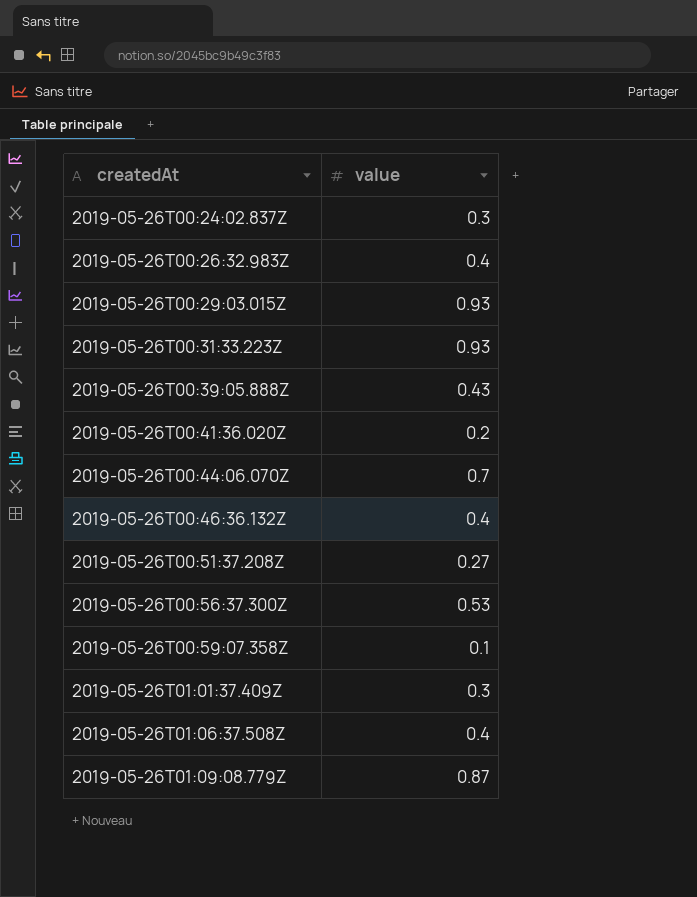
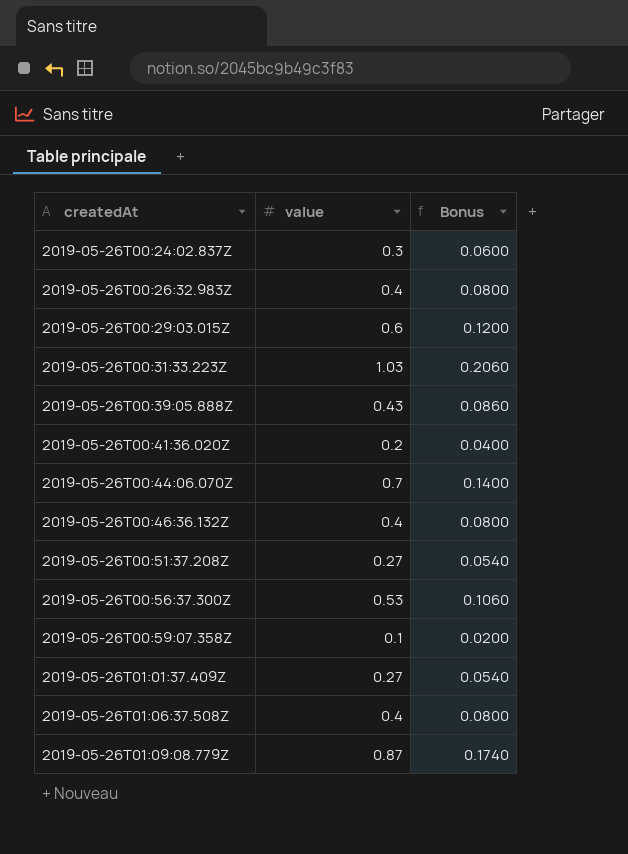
column Bonus | formula: none -> [value] * 0.2
2019-05-26T00:29:03.015Z | value: 0.93 -> 0.6
2019-05-26T00:31:33.223Z | value: 0.93 -> 1.03
2019-05-26T01:01:37.409Z | value: 0.3 -> 0.27

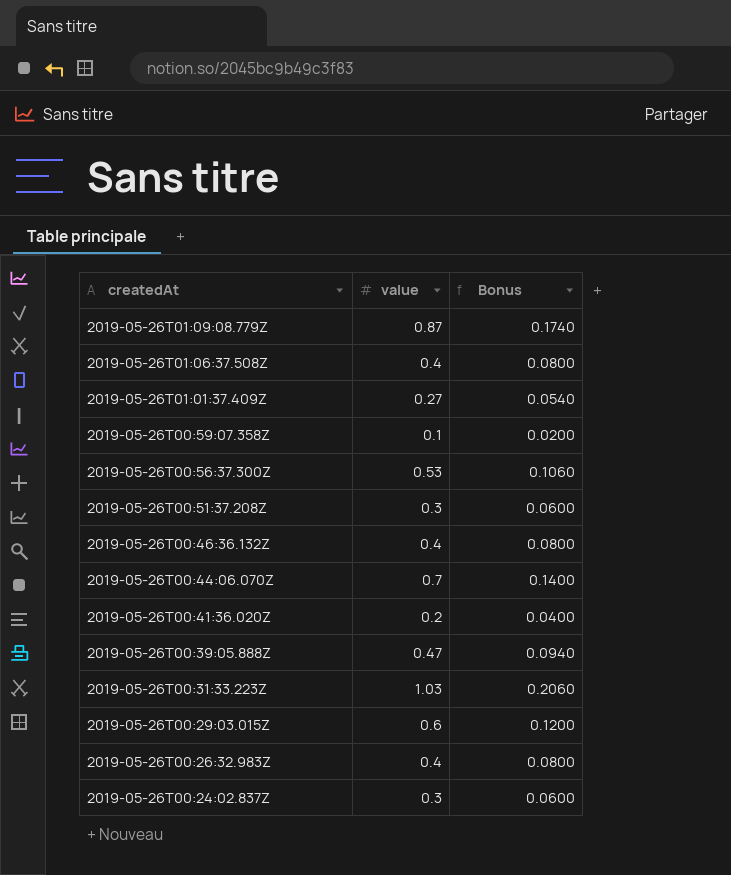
row order: createdAt ascending -> createdAt descending
2019-05-26T00:51:37.208Z | value: 0.27 -> 0.3
2019-05-26T00:51:37.208Z | Bonus: 0.0540 -> 0.0600
2019-05-26T00:39:05.888Z | value: 0.43 -> 0.47
2019-05-26T00:39:05.888Z | Bonus: 0.0860 -> 0.0940

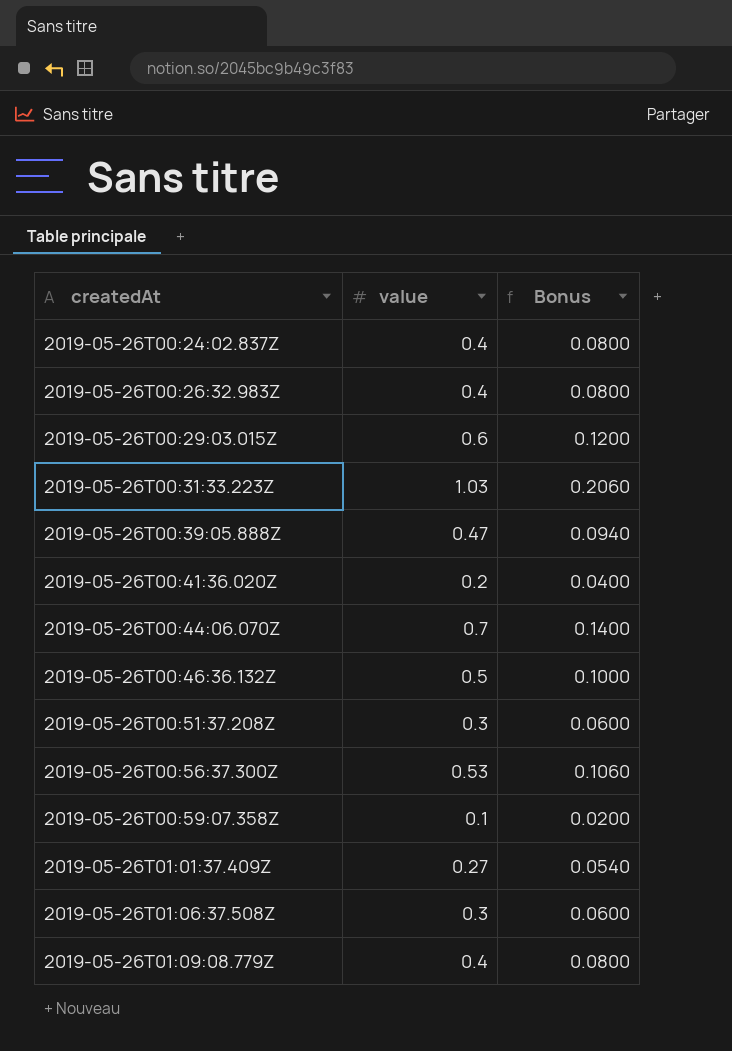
row order: createdAt descending -> createdAt ascending
2019-05-26T00:24:02.837Z | value: 0.3 -> 0.4
2019-05-26T00:24:02.837Z | Bonus: 0.0600 -> 0.0800
2019-05-26T00:46:36.132Z | value: 0.4 -> 0.5
2019-05-26T00:46:36.132Z | Bonus: 0.0800 -> 0.1000
2019-05-26T01:06:37.508Z | value: 0.4 -> 0.3
2019-05-26T01:06:37.508Z | Bonus: 0.0800 -> 0.0600
2019-05-26T01:09:08.779Z | value: 0.87 -> 0.4
2019-05-26T01:09:08.779Z | Bonus: 0.1740 -> 0.0800

